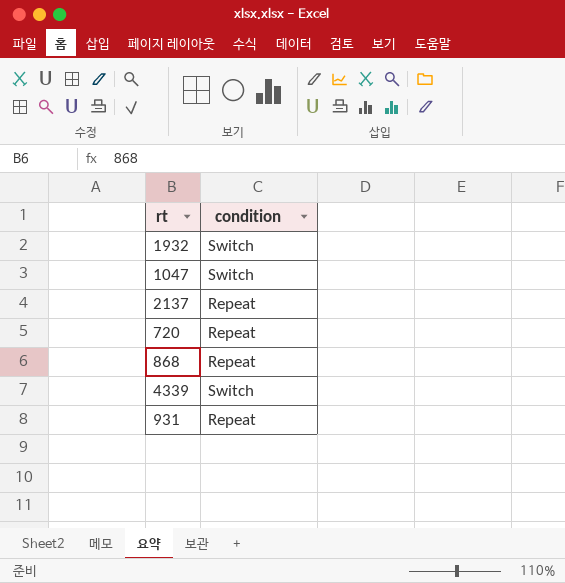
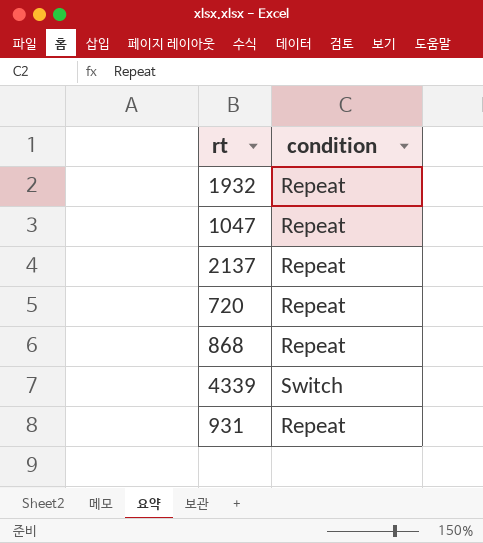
1932 | condition: Switch -> Repeat
1047 | condition: Switch -> Repeat

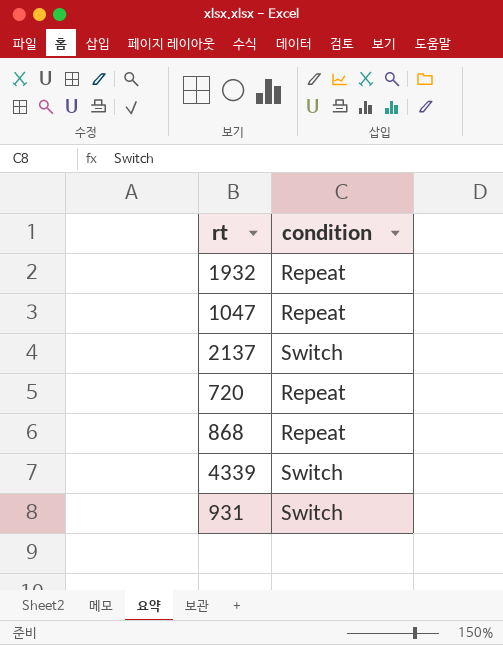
2137 | condition: Repeat -> Switch
931 | condition: Repeat -> Switch

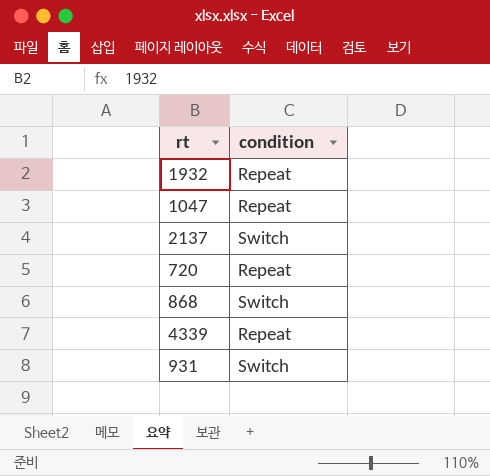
868 | condition: Repeat -> Switch
4339 | condition: Switch -> Repeat

